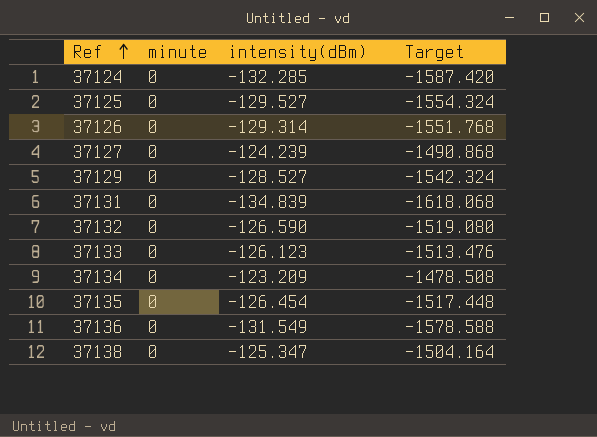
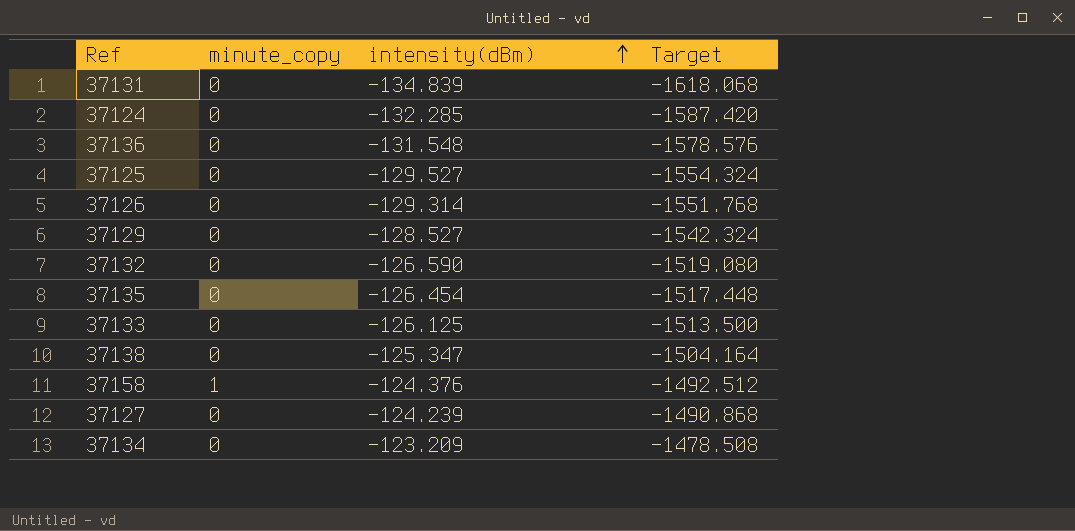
row order: Ref ascending -> intensity(dBm) ascending
column name: minute -> minute_copy
37136 | intensity(dBm): -131.549 -> -131.548
37136 | Target: -1578.588 -> -1578.576
37133 | intensity(dBm): -126.123 -> -126.125
37133 | Target: -1513.476 -> -1513.500
row 37158: none -> 1 | -124.376 | -1492.512

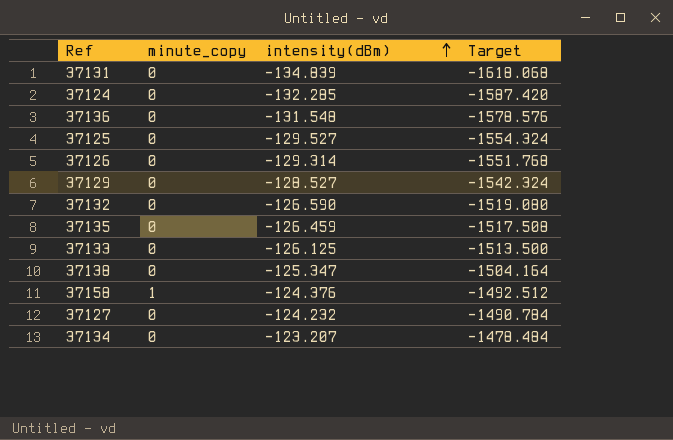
37135 | intensity(dBm): -126.454 -> -126.459
37135 | Target: -1517.448 -> -1517.508
37127 | intensity(dBm): -124.239 -> -124.232
37127 | Target: -1490.868 -> -1490.784
37134 | intensity(dBm): -123.209 -> -123.207
37134 | Target: -1478.508 -> -1478.484

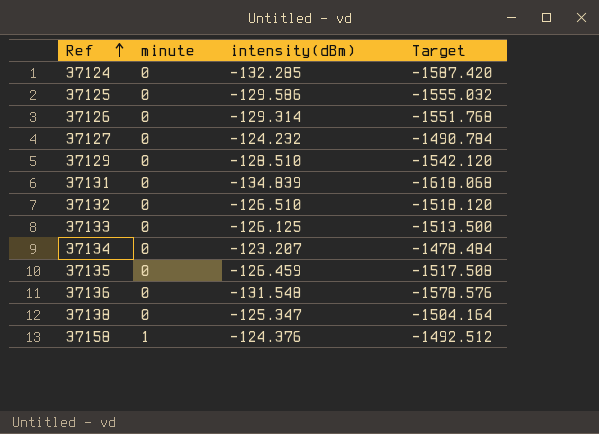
row order: intensity(dBm) ascending -> Ref ascending
column name: minute_copy -> minute
37125 | intensity(dBm): -129.527 -> -129.586
37125 | Target: -1554.324 -> -1555.032
37129 | intensity(dBm): -128.527 -> -128.510
37129 | Target: -1542.324 -> -1542.120
37132 | intensity(dBm): -126.590 -> -126.510
37132 | Target: -1519.080 -> -1518.120

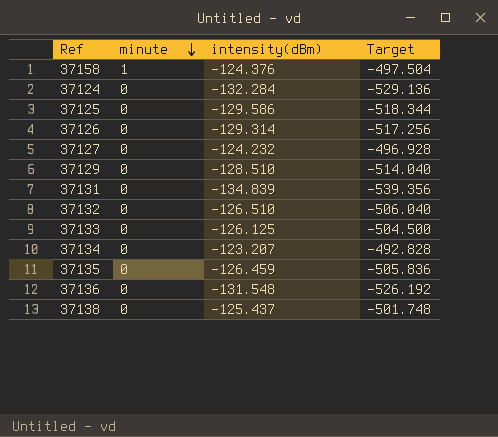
row order: Ref ascending -> minute descending
column Target | formula: [intensity(dBm)] * 12 -> [intensity(dBm)] * 4
37124 | intensity(dBm): -132.285 -> -132.284
37138 | intensity(dBm): -125.347 -> -125.437

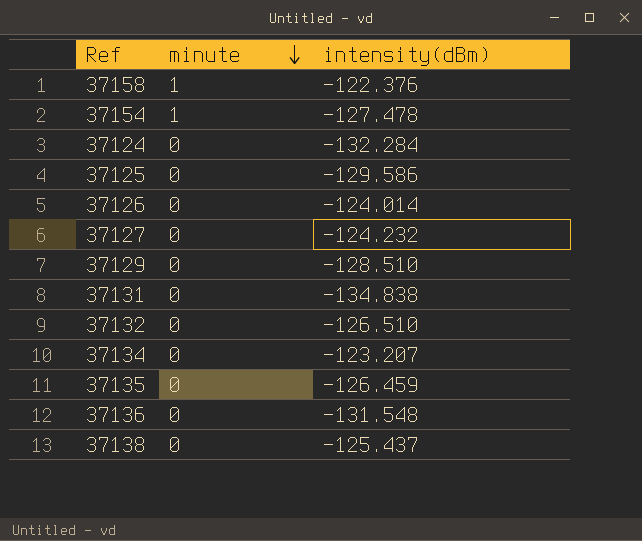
column Target | formula: [intensity(dBm)] * 4 -> none
row 37133: 0 | -126.125 | -504.500 -> none
37158 | intensity(dBm): -124.376 -> -122.376
row 37154: none -> 1 | -127.478
37126 | intensity(dBm): -129.314 -> -124.014
37131 | intensity(dBm): -134.839 -> -134.838

